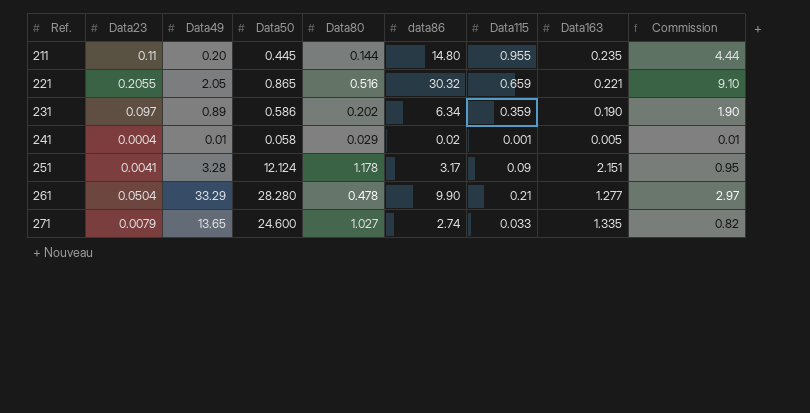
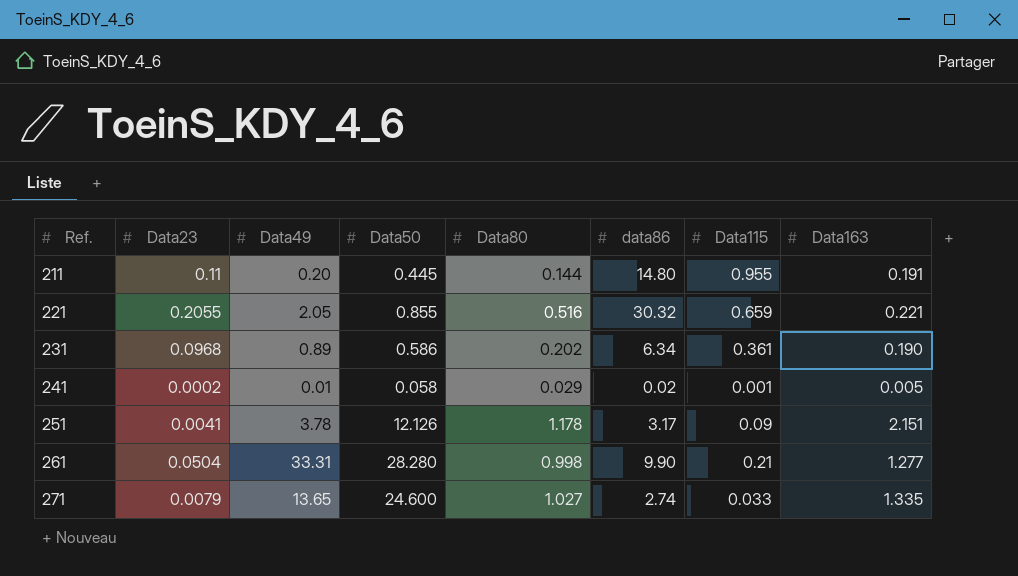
column Commission | formula: [data86] * 0.3 -> none
211 | Data163: 0.235 -> 0.191
221 | Data50: 0.865 -> 0.855
231 | Data23: 0.097 -> 0.0968
231 | Data115: 0.359 -> 0.361
241 | Data23: 0.0004 -> 0.0002
251 | Data49: 3.28 -> 3.78
251 | Data50: 12.124 -> 12.126
261 | Data49: 33.29 -> 33.31
261 | Data80: 0.478 -> 0.998

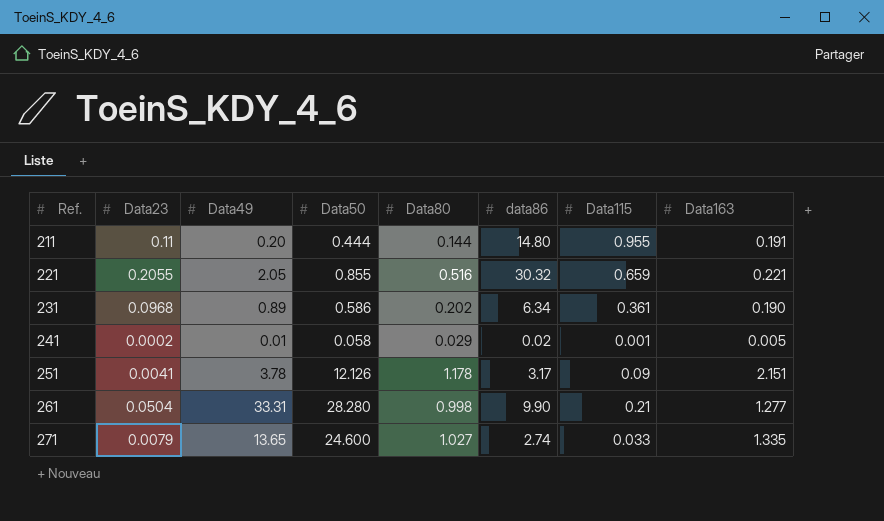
211 | Data50: 0.445 -> 0.444

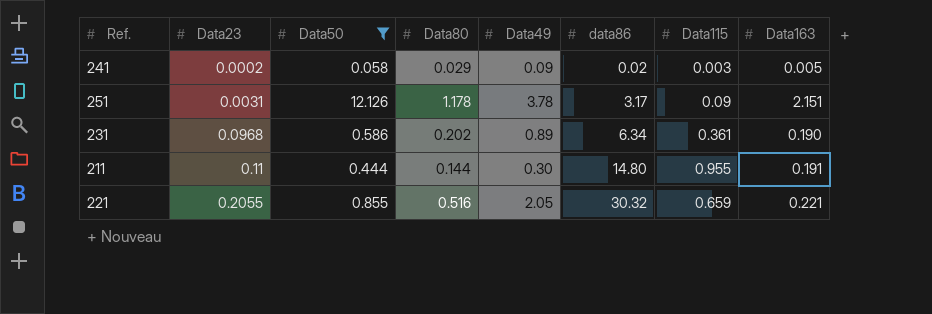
filter: none -> Data50 <= 12.126
row order: Ref. ascending -> Data23 ascending
column Data49 | position: 3 -> 5
241 | Data49: 0.01 -> 0.09
241 | Data115: 0.001 -> 0.003
251 | Data23: 0.0041 -> 0.0031
211 | Data49: 0.20 -> 0.30

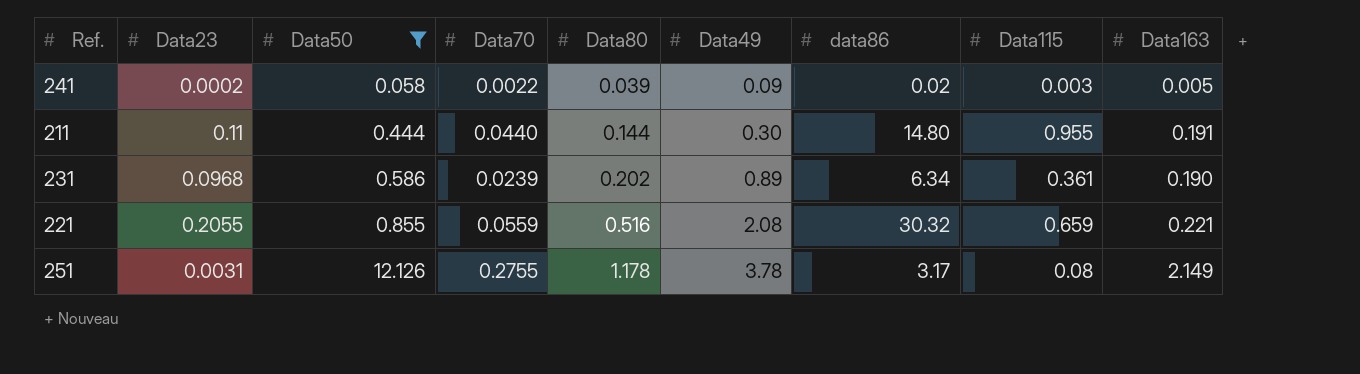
row order: Data23 ascending -> Data50 ascending
column Data70 | position: none -> 4
241 | Data80: 0.029 -> 0.039
221 | Data49: 2.05 -> 2.08
251 | Data115: 0.09 -> 0.08
251 | Data163: 2.151 -> 2.149

